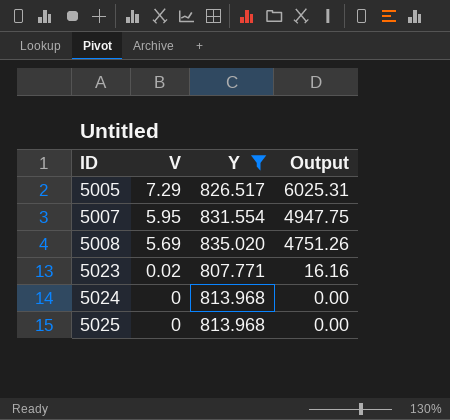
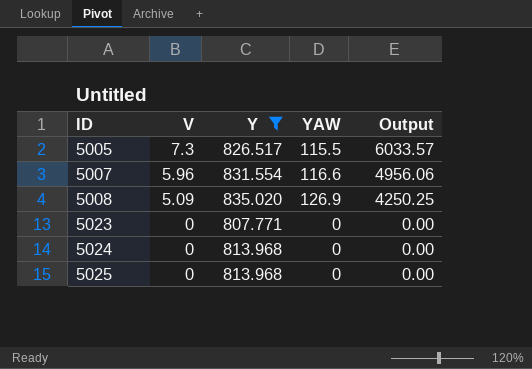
column YAW | position: none -> 4
5005 | V: 7.29 -> 7.3
5005 | Output: 6025.31 -> 6033.57
5007 | V: 5.95 -> 5.96
5007 | Output: 4947.75 -> 4956.06
5008 | V: 5.69 -> 5.09
5008 | Output: 4751.26 -> 4250.25
5023 | V: 0.02 -> 0
5023 | Output: 16.16 -> 0.00

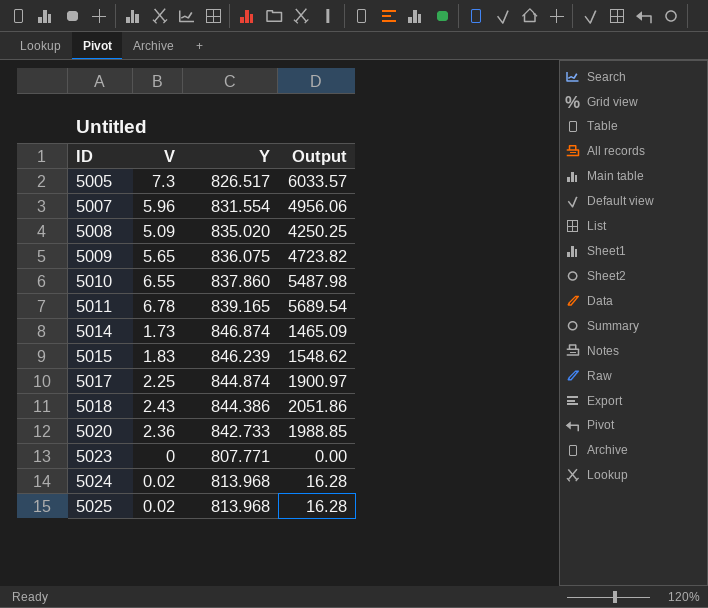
filter: Y <= 835.020 -> none
column YAW | position: 4 -> none
5024 | V: 0 -> 0.02
5024 | Output: 0.00 -> 16.28
5025 | V: 0 -> 0.02
5025 | Output: 0.00 -> 16.28

